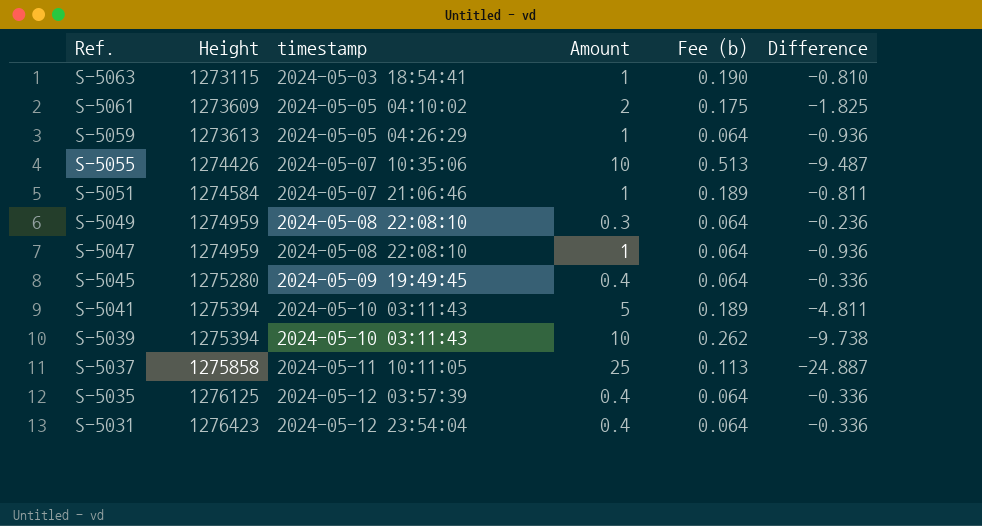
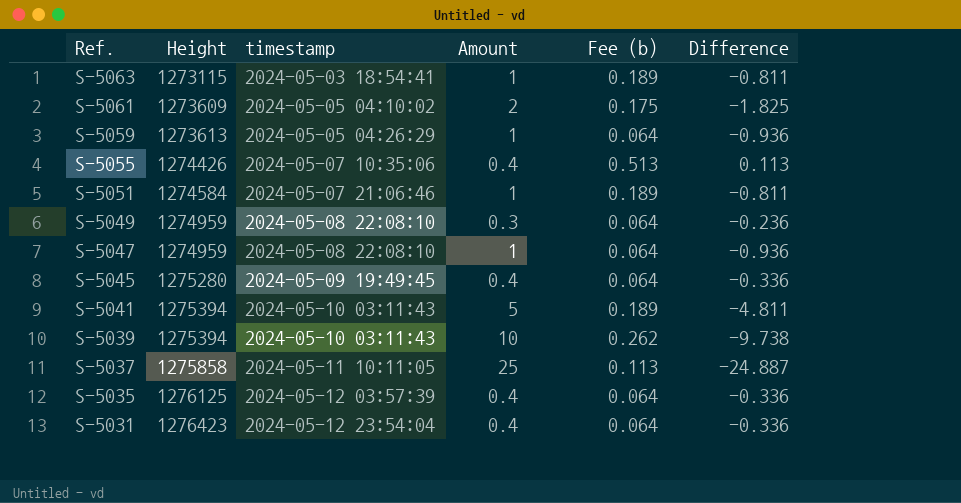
S-5063 | Fee (b): 0.190 -> 0.189
S-5063 | Difference: -0.810 -> -0.811
S-5055 | Amount: 10 -> 0.4
S-5055 | Difference: -9.487 -> 0.113

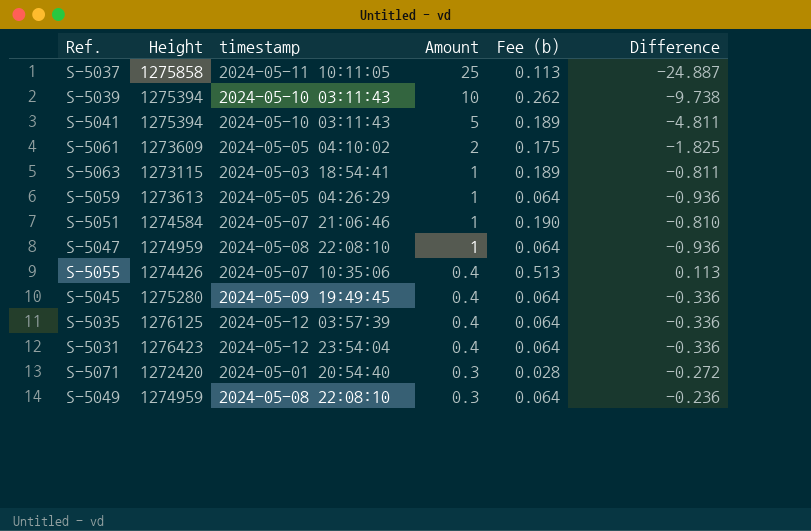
row order: Ref. descending -> Amount descending
S-5051 | Fee (b): 0.189 -> 0.190
S-5051 | Difference: -0.811 -> -0.810
row S-5071: none -> 1272420 | 2024-05-01 20:54:40 | 0.3 | 0.028 | -0.272

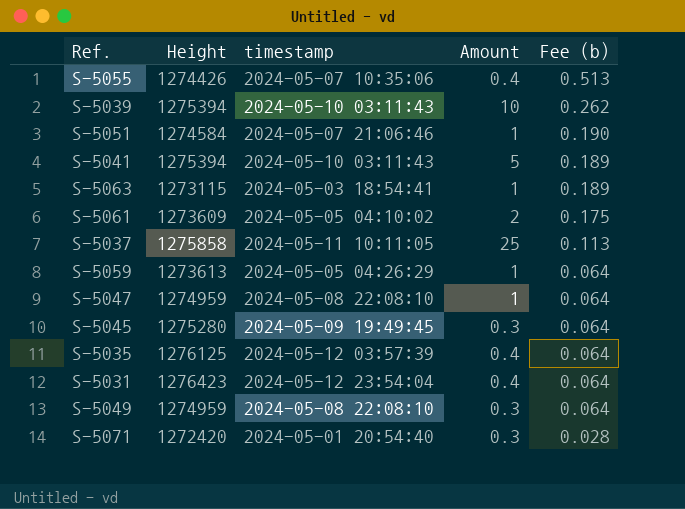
row order: Amount descending -> Fee (b) descending
column Difference | formula: [Fee (b)] - [Amount] -> none
S-5045 | Amount: 0.4 -> 0.3

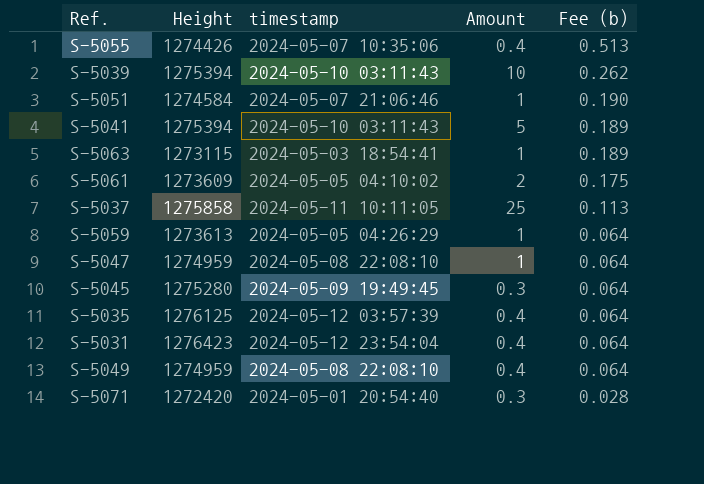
S-5049 | Amount: 0.3 -> 0.4

